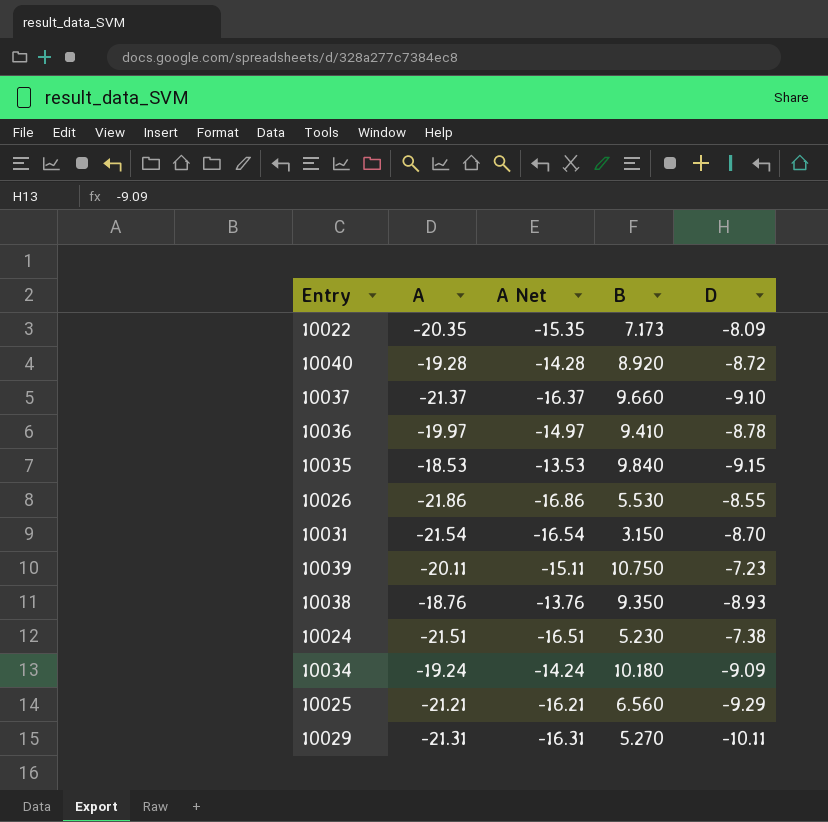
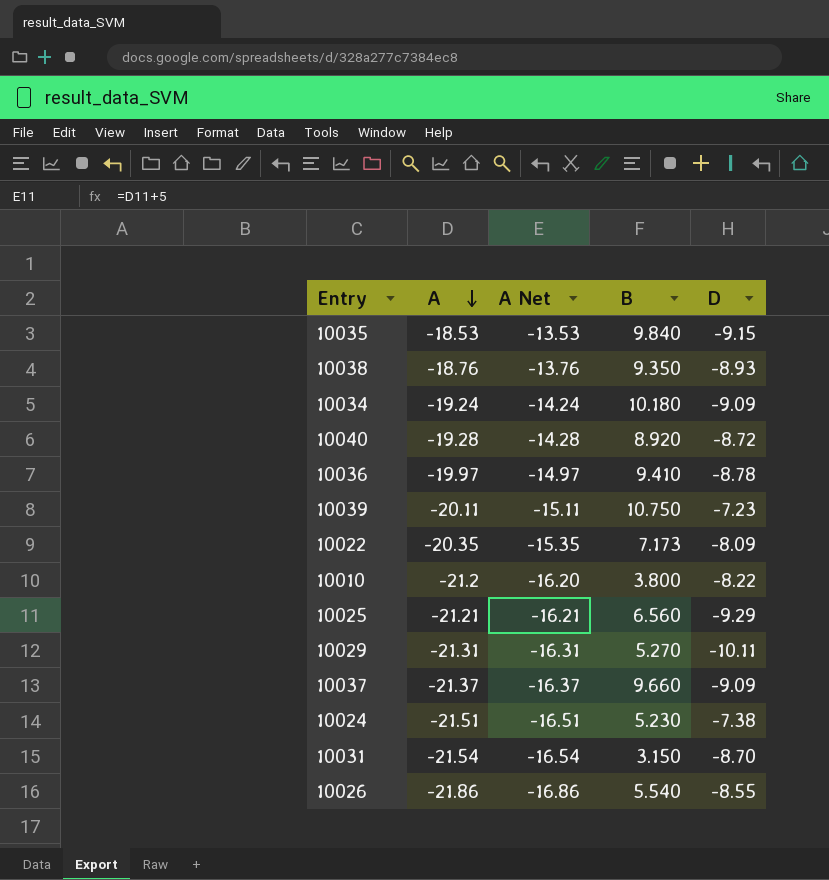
row order: none -> A descending
row 10010: none -> -21.2 | -16.20 | 3.800 | -8.22
10037 | D: -9.10 -> -9.09
10026 | B: 5.530 -> 5.540

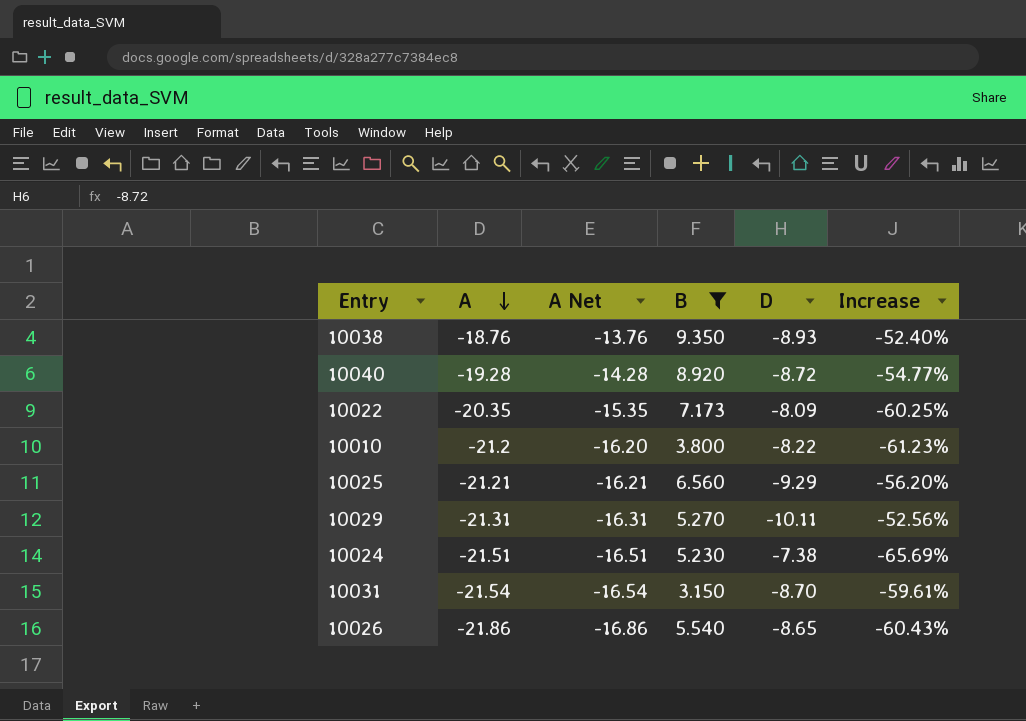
filter: none -> B <= 9.350
column Increase | formula: none -> ([D] - [A]) / [A]
10026 | D: -8.55 -> -8.65

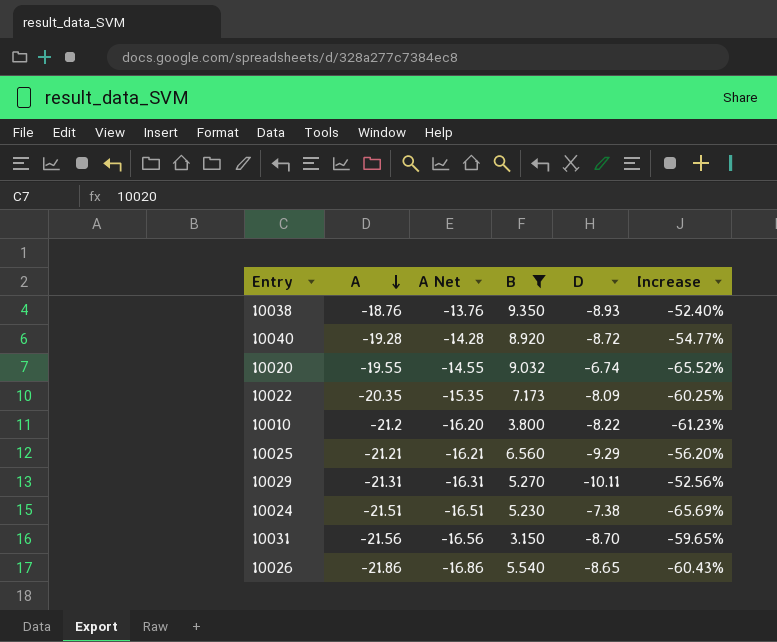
row 10020: none -> -19.55 | -14.55 | 9.032 | -6.74 | -65.52%
10031 | A: -21.54 -> -21.56
10031 | A Net: -16.54 -> -16.56
10031 | Increase: -59.61% -> -59.65%

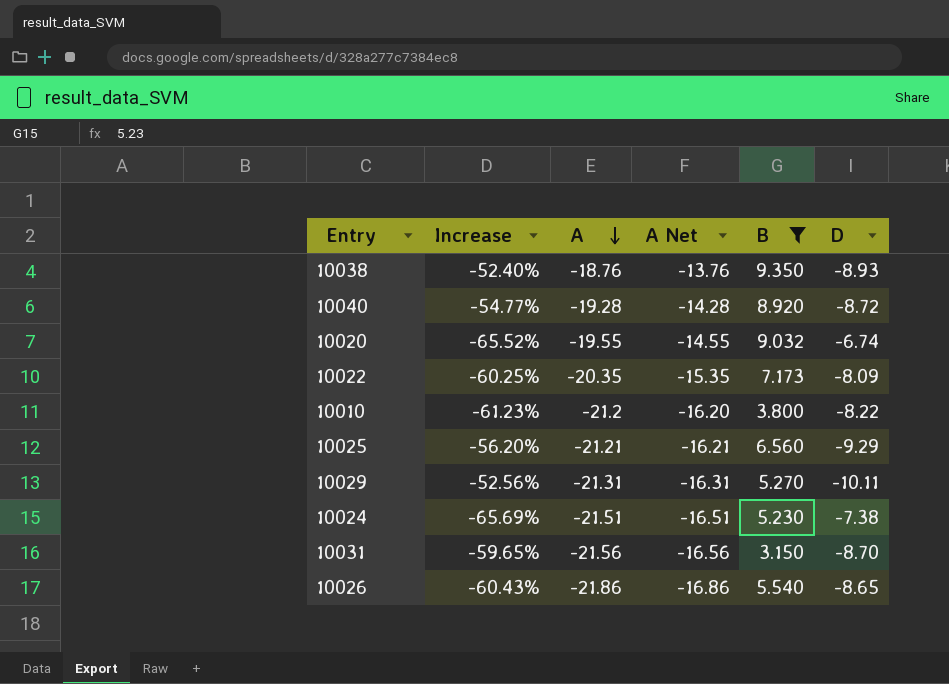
column Increase | position: 6 -> 2

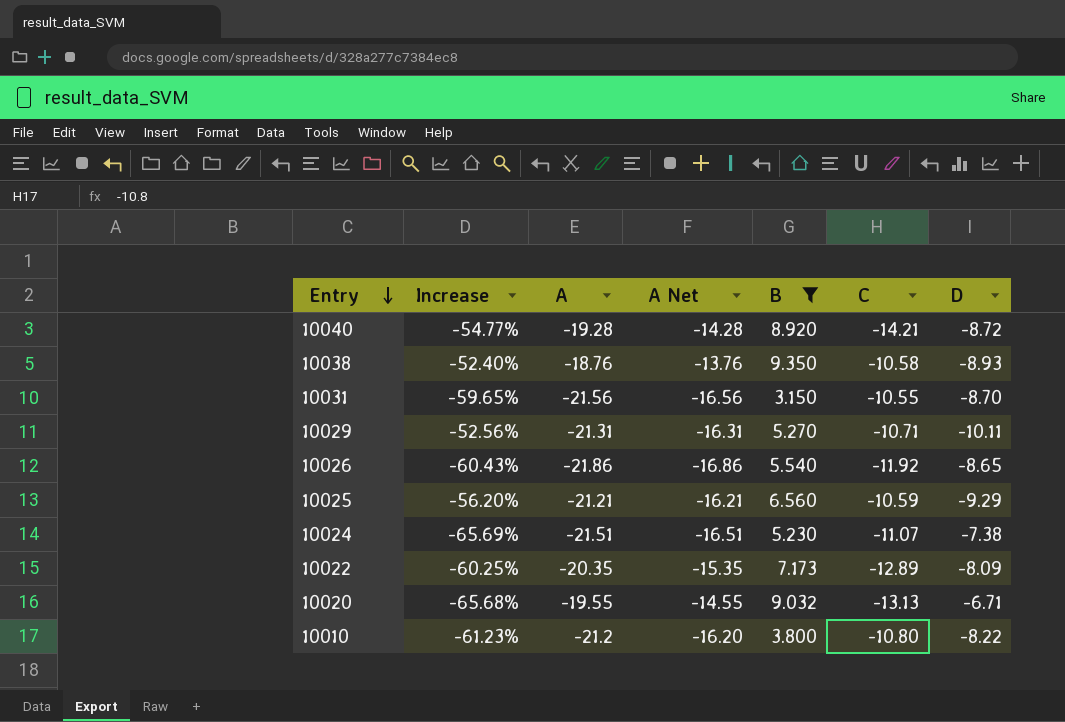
row order: A descending -> Entry descending
column C | position: none -> 6
10020 | Increase: -65.52% -> -65.68%
10020 | D: -6.74 -> -6.71

